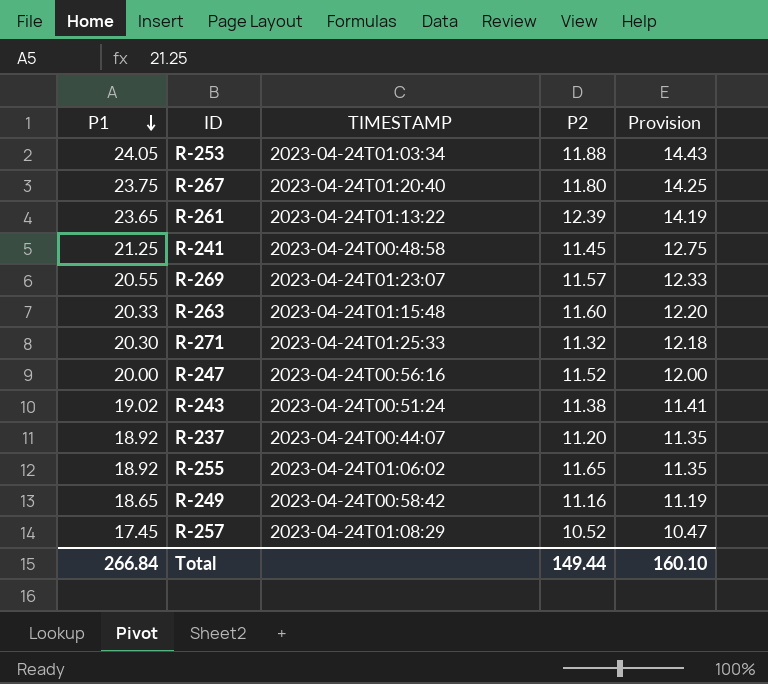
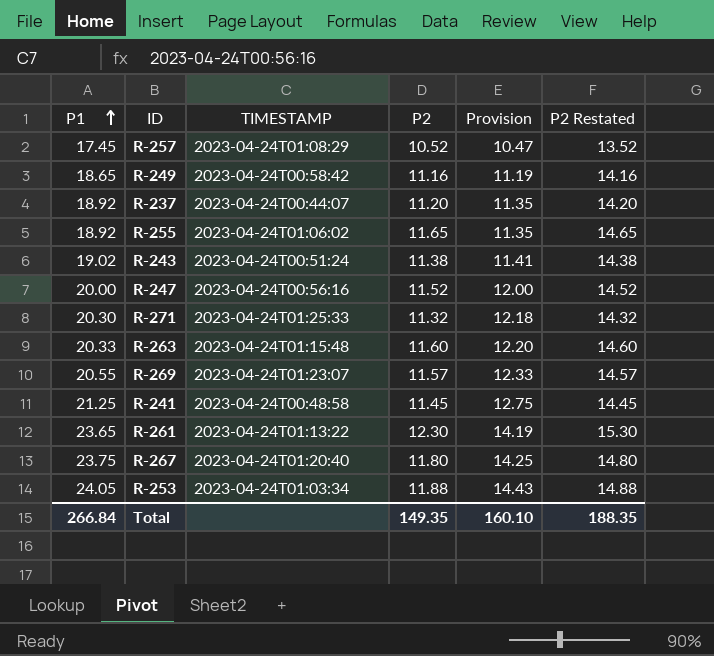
row order: P1 descending -> P1 ascending
column P2 Restated | formula: none -> [P2] + 3
R-261 | P2: 12.39 -> 12.30
Total | P2: 149.44 -> 149.35

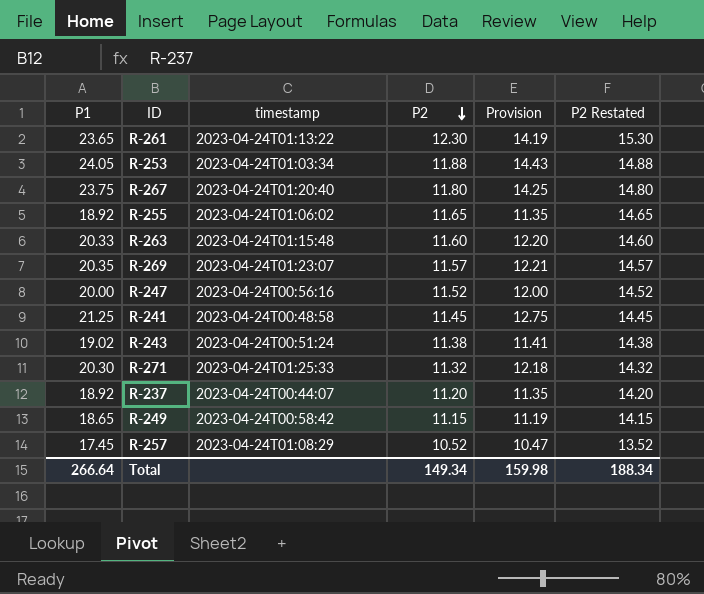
row order: P1 ascending -> P2 descending
column name: TIMESTAMP -> timestamp
R-269 | P1: 20.55 -> 20.35
R-269 | Provision: 12.33 -> 12.21
R-249 | P2: 11.16 -> 11.15
R-249 | P2 Restated: 14.16 -> 14.15
Total | P1: 266.84 -> 266.64
Total | P2: 149.35 -> 149.34
Total | Provision: 160.10 -> 159.98
Total | P2 Restated: 188.35 -> 188.34

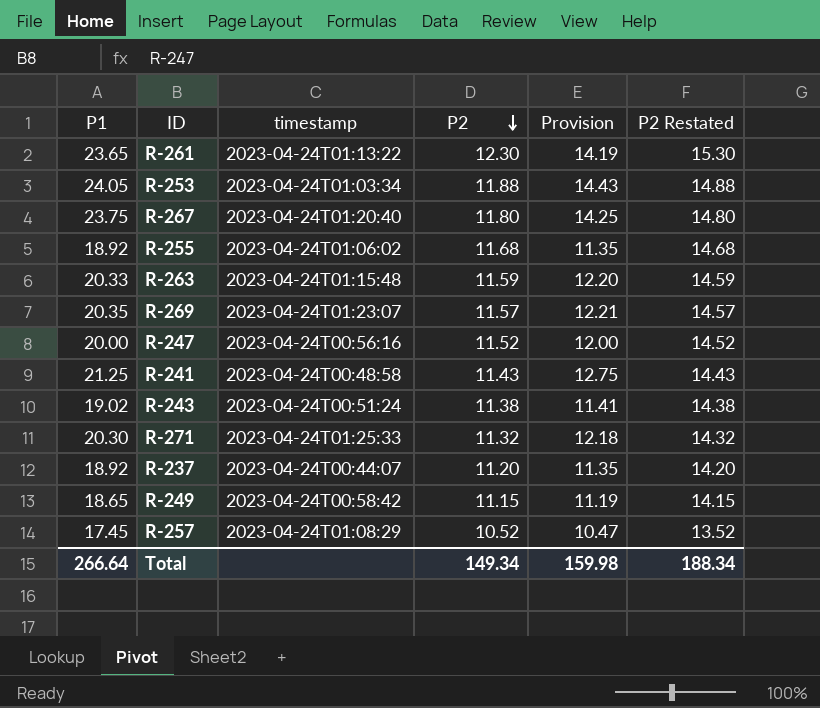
R-255 | P2: 11.65 -> 11.68
R-255 | P2 Restated: 14.65 -> 14.68
R-263 | P2: 11.60 -> 11.59
R-263 | P2 Restated: 14.60 -> 14.59
R-241 | P2: 11.45 -> 11.43
R-241 | P2 Restated: 14.45 -> 14.43

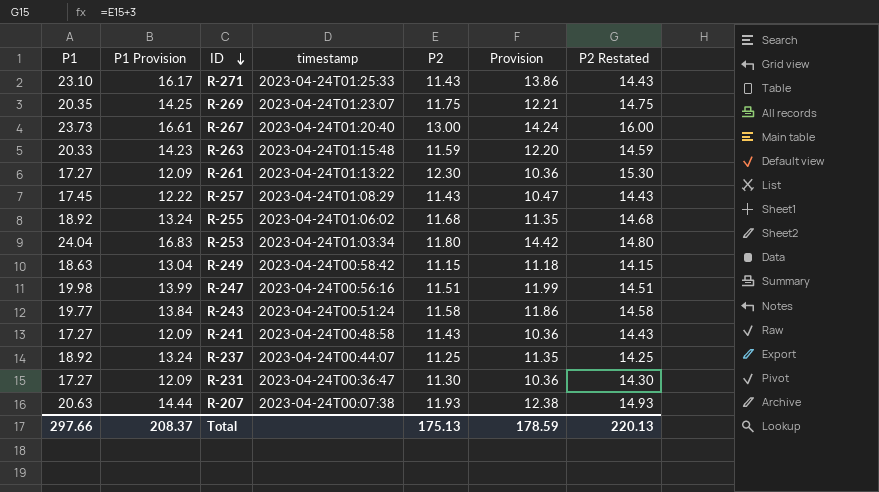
row order: P2 descending -> ID descending
column P1 Provision | formula: none -> [P1] * 0.7
R-271 | P1: 20.30 -> 23.10
R-271 | P2: 11.32 -> 11.43
R-271 | Provision: 12.18 -> 13.86
R-271 | P2 Restated: 14.32 -> 14.43
R-269 | P2: 11.57 -> 11.75
R-269 | P2 Restated: 14.57 -> 14.75
R-267 | P1: 23.75 -> 23.73
R-267 | P2: 11.80 -> 13.00
R-267 | Provision: 14.25 -> 14.24
R-267 | P2 Restated: 14.80 -> 16.00
R-261 | P1: 23.65 -> 17.27
R-261 | Provision: 14.19 -> 10.36
R-257 | P2: 10.52 -> 11.43
R-257 | P2 Restated: 13.52 -> 14.43
R-253 | P1: 24.05 -> 24.04
R-253 | P2: 11.88 -> 11.80
R-253 | Provision: 14.43 -> 14.42
R-253 | P2 Restated: 14.88 -> 14.80
R-249 | P1: 18.65 -> 18.63
R-249 | Provision: 11.19 -> 11.18
R-247 | P1: 20.00 -> 19.98
R-247 | P2: 11.52 -> 11.51
R-247 | Provision: 12.00 -> 11.99
R-247 | P2 Restated: 14.52 -> 14.51
R-243 | P1: 19.02 -> 19.77
R-243 | P2: 11.38 -> 11.58
R-243 | Provision: 11.41 -> 11.86
R-243 | P2 Restated: 14.38 -> 14.58
R-241 | P1: 21.25 -> 17.27
R-241 | Provision: 12.75 -> 10.36
R-237 | P2: 11.20 -> 11.25
R-237 | P2 Restated: 14.20 -> 14.25
row R-231: none -> 17.27 | 12.09 | 2023-04-24T00:36:47 | 11.30 | 10.36 | 14.30
row R-207: none -> 20.63 | 14.44 | 2023-04-24T00:07:38 | 11.93 | 12.38 | 14.93
Total | P1: 266.64 -> 297.66
Total | P2: 149.34 -> 175.13
Total | Provision: 159.98 -> 178.59
Total | P2 Restated: 188.34 -> 220.13

